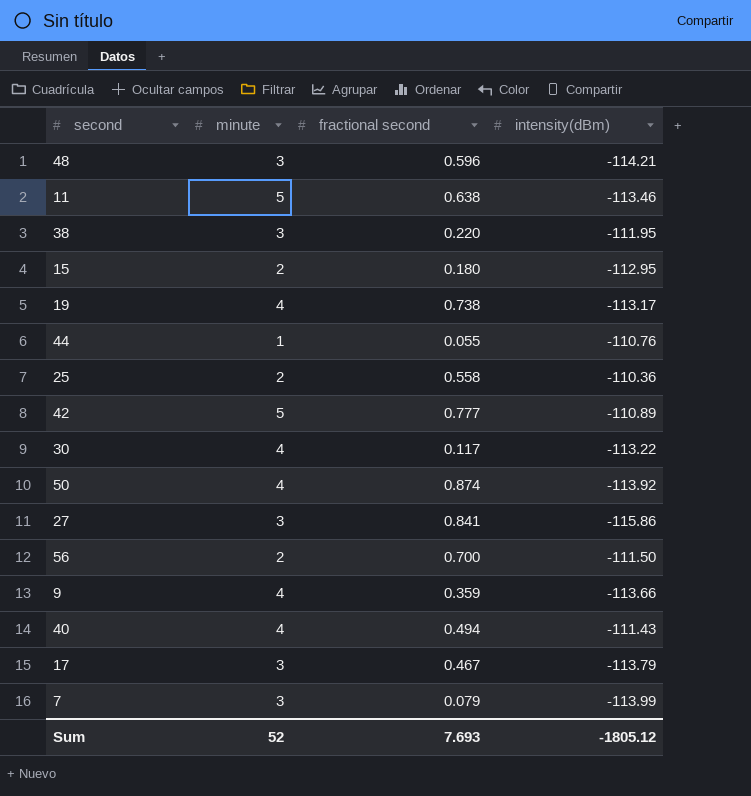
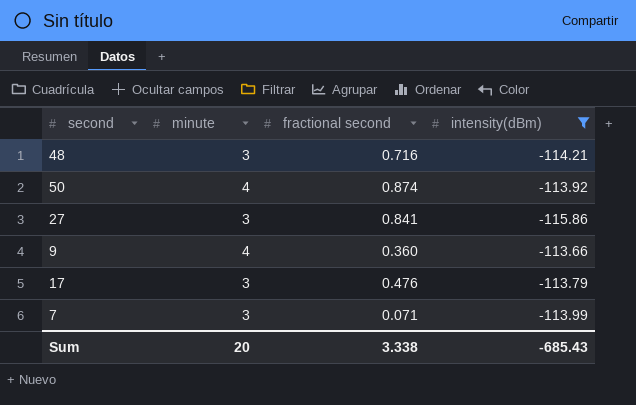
filter: none -> intensity(dBm) <= -113.66
48 | fractional second: 0.596 -> 0.716
9 | fractional second: 0.359 -> 0.360
17 | fractional second: 0.467 -> 0.476
7 | fractional second: 0.079 -> 0.071
Sum | minute: 52 -> 20
Sum | fractional second: 7.693 -> 3.338
Sum | intensity(dBm): -1805.12 -> -685.43

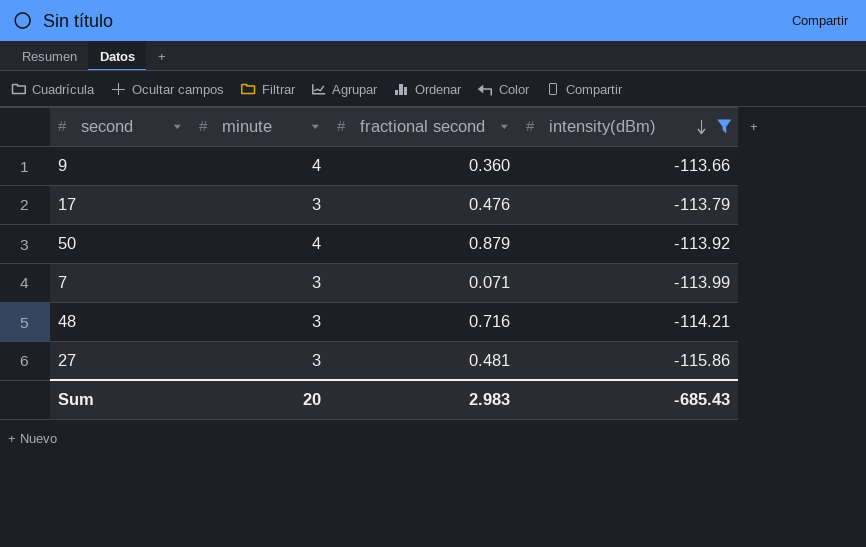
row order: none -> intensity(dBm) descending
50 | fractional second: 0.874 -> 0.879
27 | fractional second: 0.841 -> 0.481
Sum | fractional second: 3.338 -> 2.983

